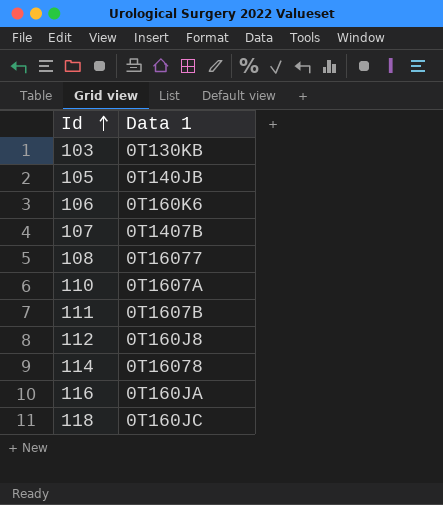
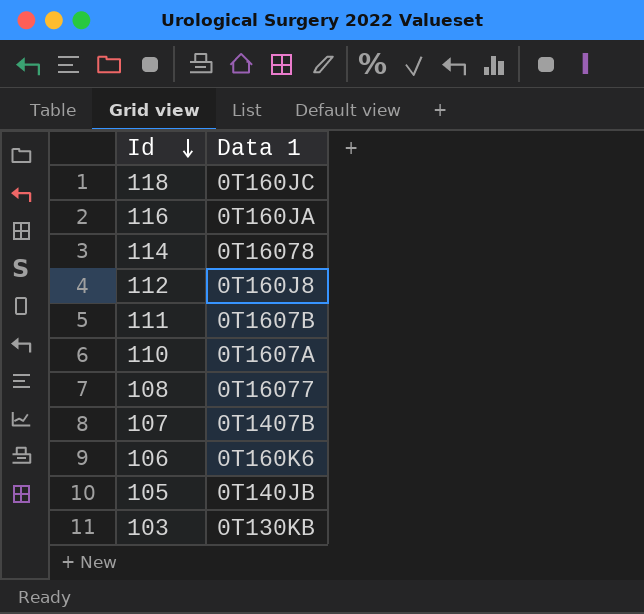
row order: Id ascending -> Id descending

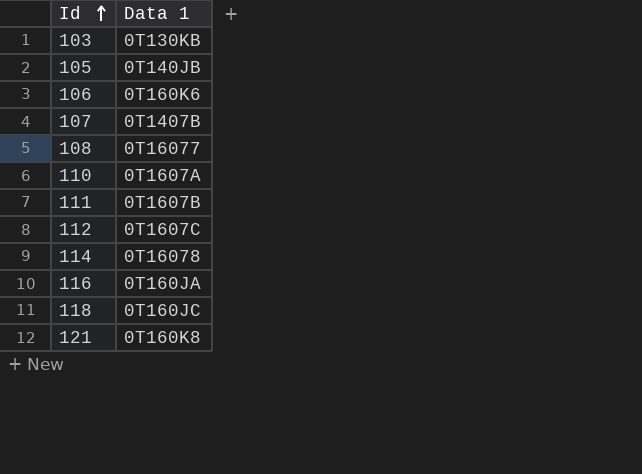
row order: Id descending -> Id ascending
112 | Data 1: 0T160J8 -> 0T1607C
row 121: none -> 0T160K8

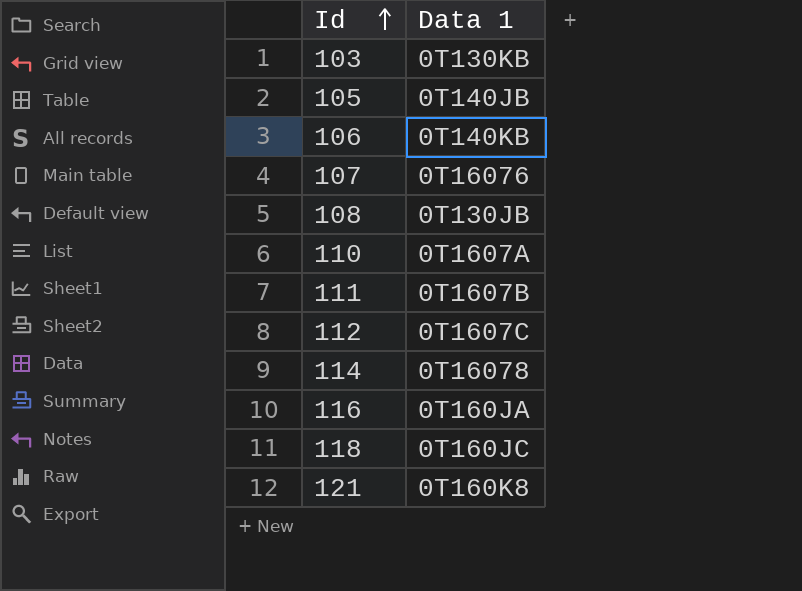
106 | Data 1: 0T160K6 -> 0T140KB
107 | Data 1: 0T1407B -> 0T16076
108 | Data 1: 0T16077 -> 0T130JB

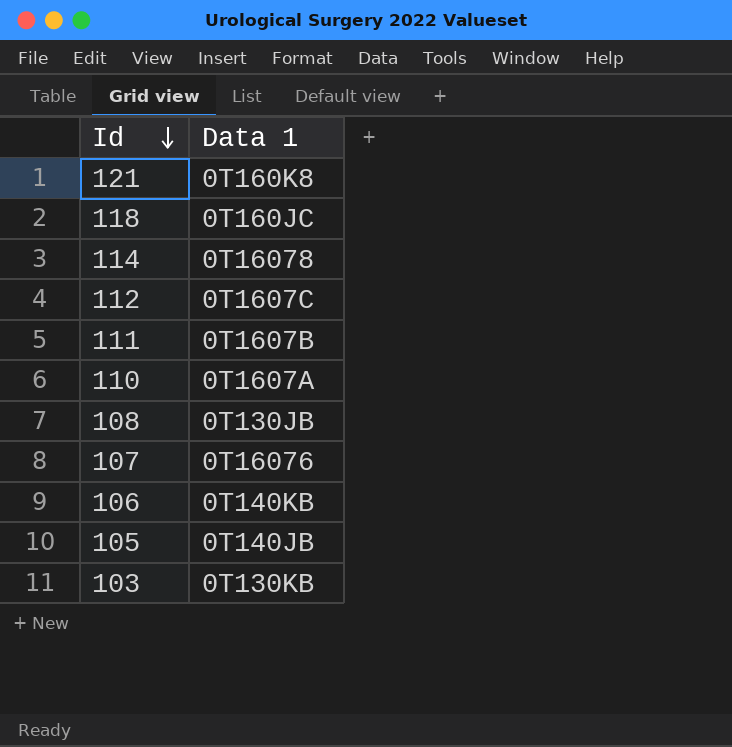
row order: Id ascending -> Id descending
row 116: 0T160JA -> none

